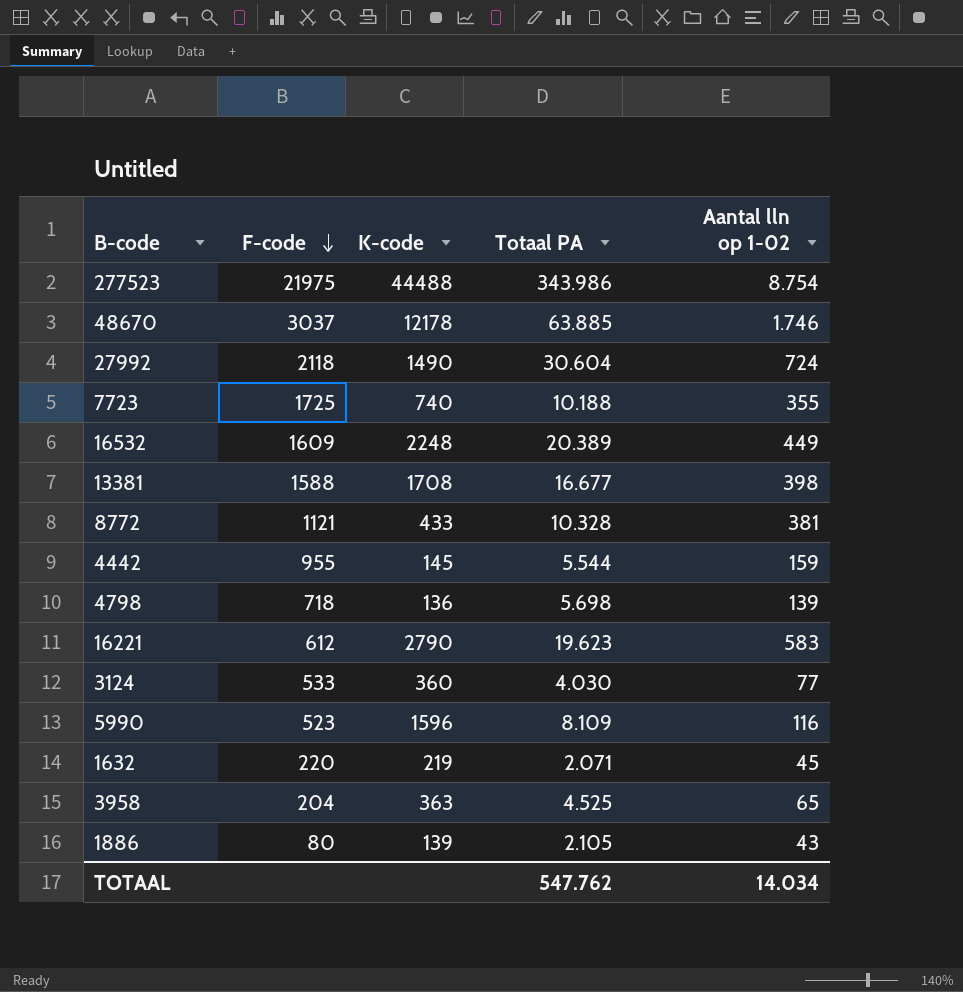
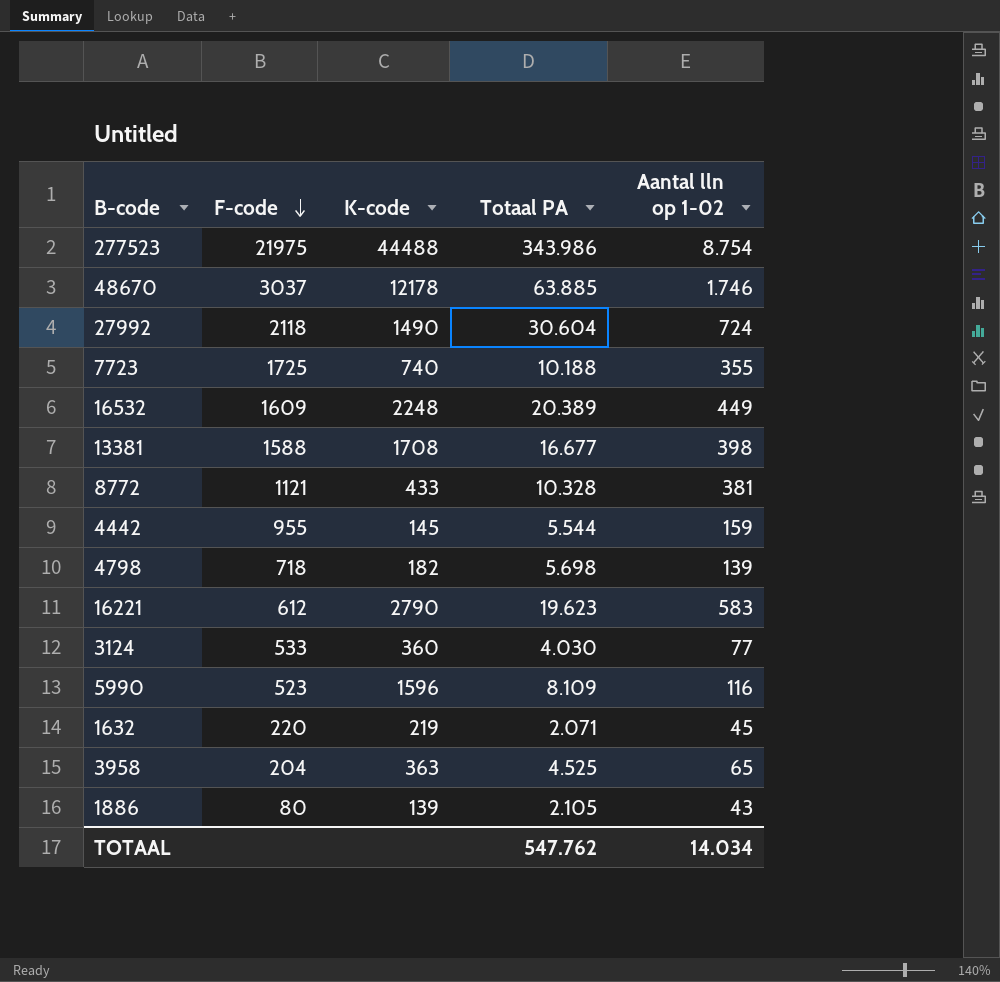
4798 | K-code: 136 -> 182

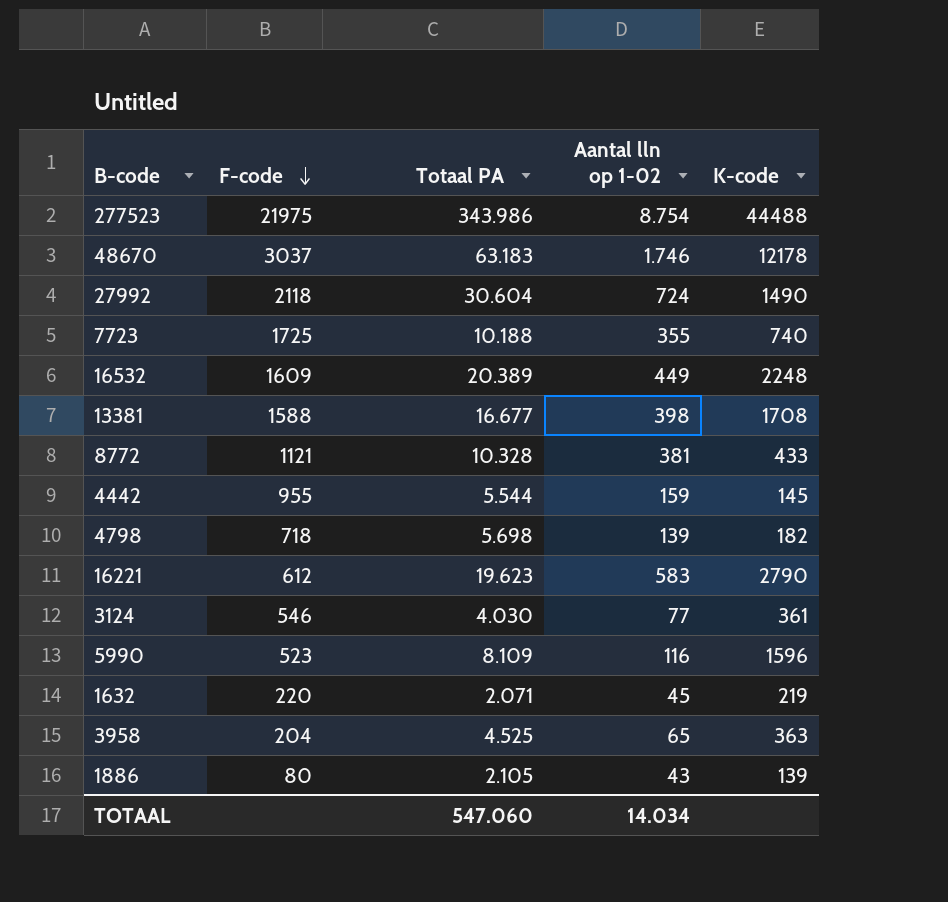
column K-code | position: 3 -> 5
48670 | Totaal PA: 63.885 -> 63.183
3124 | F-code: 533 -> 546
3124 | K-code: 360 -> 361
TOTAAL | Totaal PA: 547.762 -> 547.060

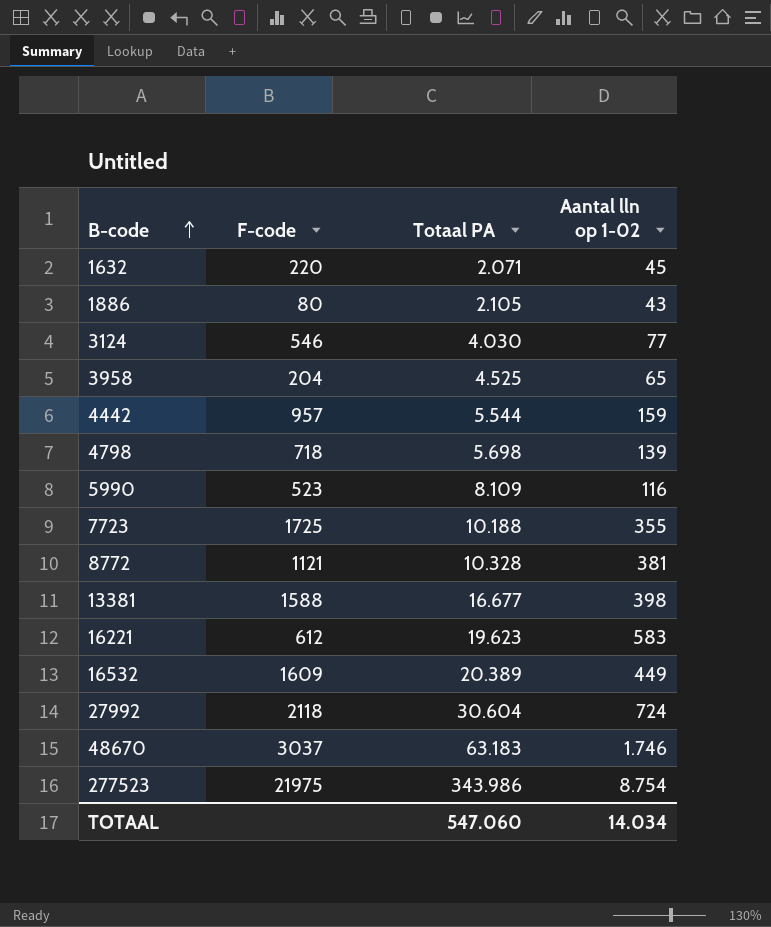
row order: F-code descending -> B-code ascending
column K-code | position: 5 -> none
4442 | F-code: 955 -> 957

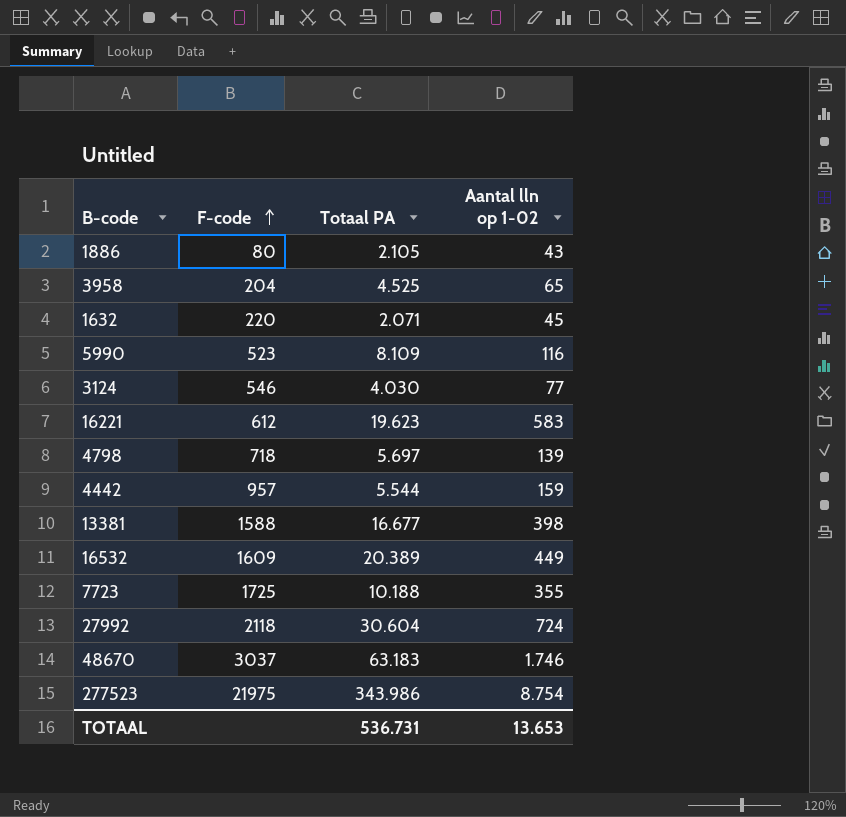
row order: B-code ascending -> F-code ascending
row 8772: 1121 | 10.328 | 381 -> none
4798 | Totaal PA: 5.698 -> 5.697
TOTAAL | Totaal PA: 547.060 -> 536.731
TOTAAL | Aantal lln op 1-02: 14.034 -> 13.653

